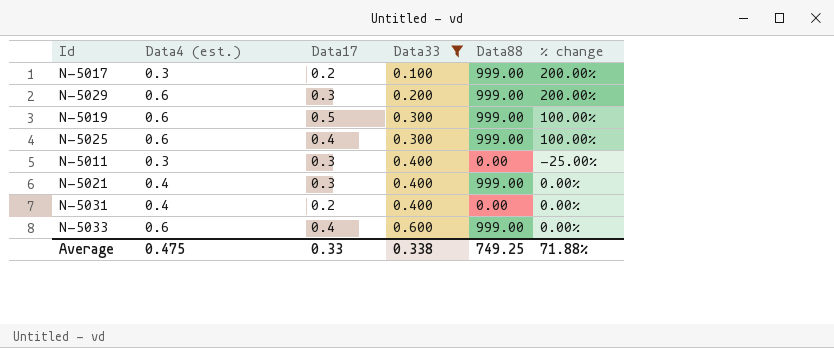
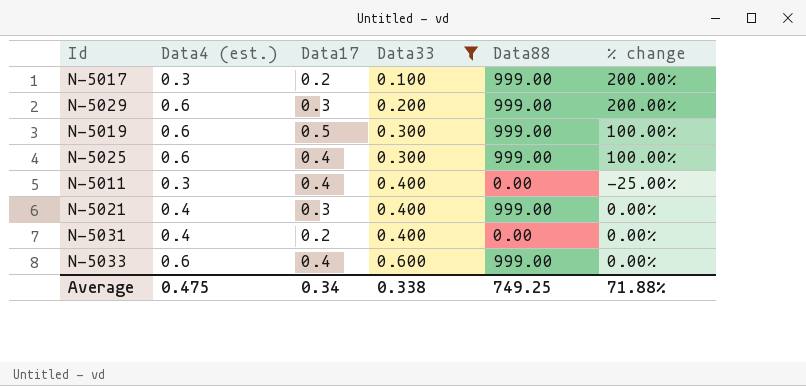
N-5011 | Data17: 0.3 -> 0.4
Average | Data17: 0.33 -> 0.34

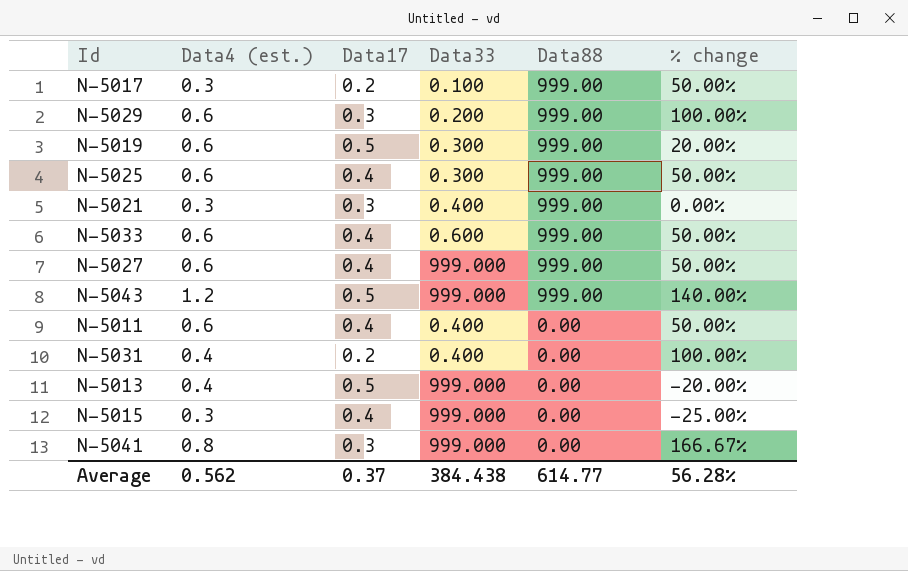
filter: Data33 != 999.000 -> none
row order: Data33 ascending -> Data88 descending
column % change | formula: ([Data4 (est.)] - [Data33]) / [Data33] -> ([Data4 (est.)] - [Data17]) / [Data17]
N-5021 | Data4 (est.): 0.4 -> 0.3
N-5011 | Data4 (est.): 0.3 -> 0.6
Average | Data4 (est.): 0.475 -> 0.562
Average | Data17: 0.34 -> 0.37
Average | Data33: 0.338 -> 384.438
Average | Data88: 749.25 -> 614.77
Average | % change: 71.88% -> 56.28%

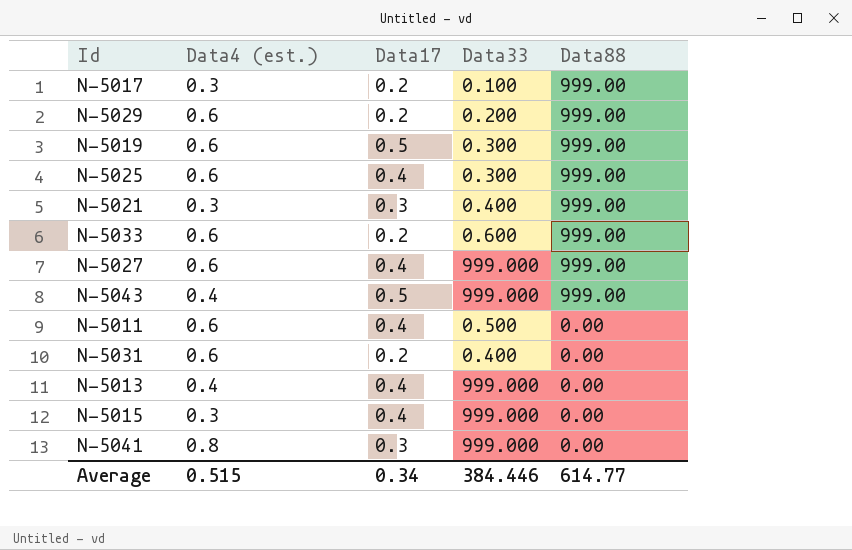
column % change | formula: ([Data4 (est.)] - [Data17]) / [Data17] -> none
N-5029 | Data17: 0.3 -> 0.2
N-5033 | Data17: 0.4 -> 0.2
N-5043 | Data4 (est.): 1.2 -> 0.4
N-5011 | Data33: 0.400 -> 0.500
N-5031 | Data4 (est.): 0.4 -> 0.6
N-5013 | Data17: 0.5 -> 0.4
Average | Data4 (est.): 0.562 -> 0.515
Average | Data17: 0.37 -> 0.34
Average | Data33: 384.438 -> 384.446

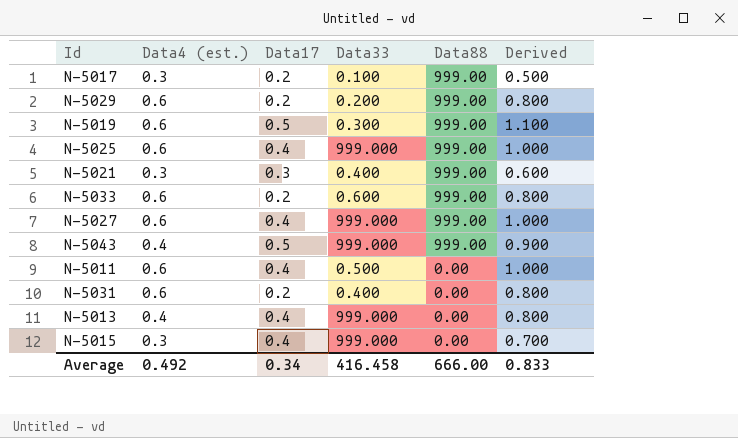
column Derived | formula: none -> [Data4 (est.)] + [Data17]
row N-5041: 0.8 | 0.3 | 999.000 | 0.00 -> none
N-5025 | Data33: 0.300 -> 999.000
Average | Data4 (est.): 0.515 -> 0.492
Average | Data33: 384.446 -> 416.458
Average | Data88: 614.77 -> 666.00

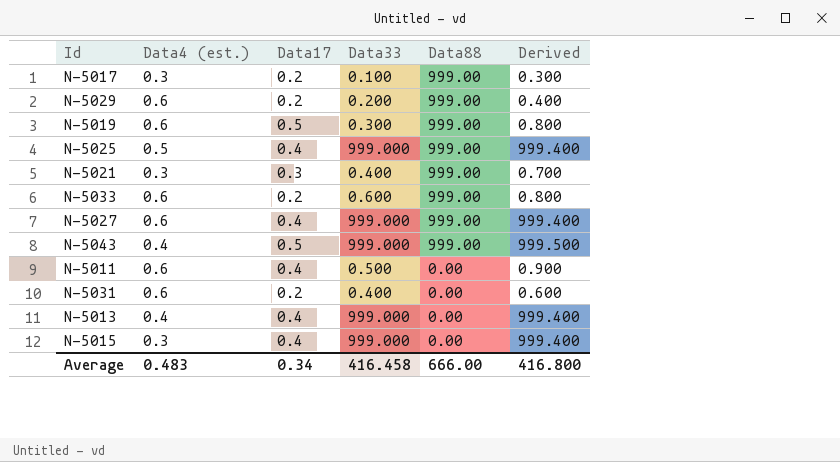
column Derived | formula: [Data4 (est.)] + [Data17] -> [Data17] + [Data33]
N-5025 | Data4 (est.): 0.6 -> 0.5
Average | Data4 (est.): 0.492 -> 0.483
Average | Derived: 0.833 -> 416.800

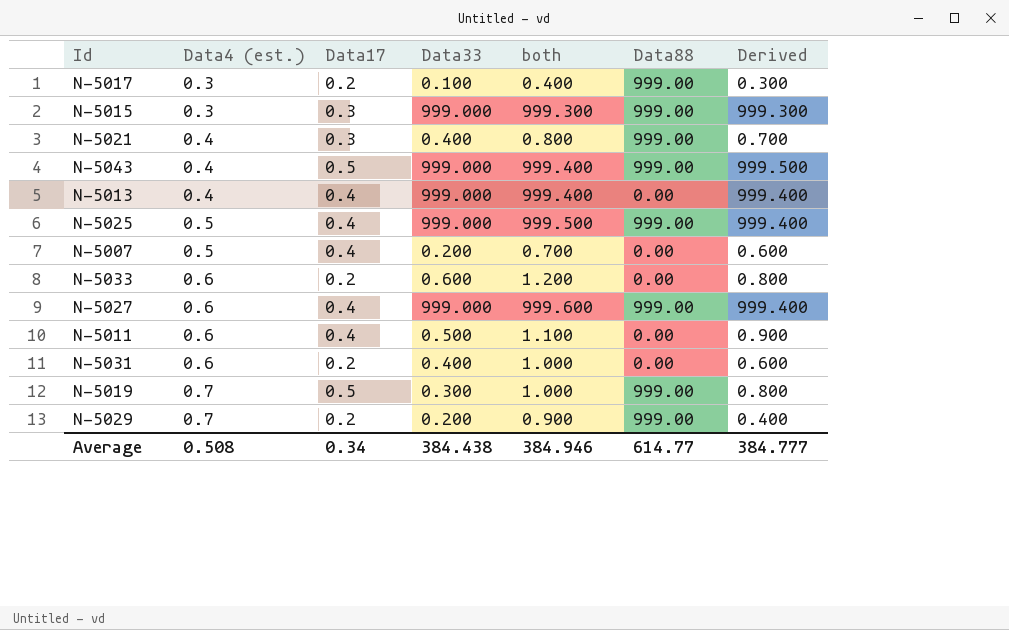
row order: Data88 descending -> Data4 (est.) ascending
column both | formula: none -> [Data4 (est.)] + [Data33]
N-5015 | Data17: 0.4 -> 0.3
N-5015 | Data88: 0.00 -> 999.00
N-5015 | Derived: 999.400 -> 999.300
N-5021 | Data4 (est.): 0.3 -> 0.4
row N-5007: none -> 0.5 | 0.4 | 0.200 | 0.700 | 0.00 | 0.600
N-5033 | Data88: 999.00 -> 0.00
N-5019 | Data4 (est.): 0.6 -> 0.7
N-5029 | Data4 (est.): 0.6 -> 0.7
Average | Data4 (est.): 0.483 -> 0.508
Average | Data33: 416.458 -> 384.438
Average | Data88: 666.00 -> 614.77
Average | Derived: 416.800 -> 384.777

